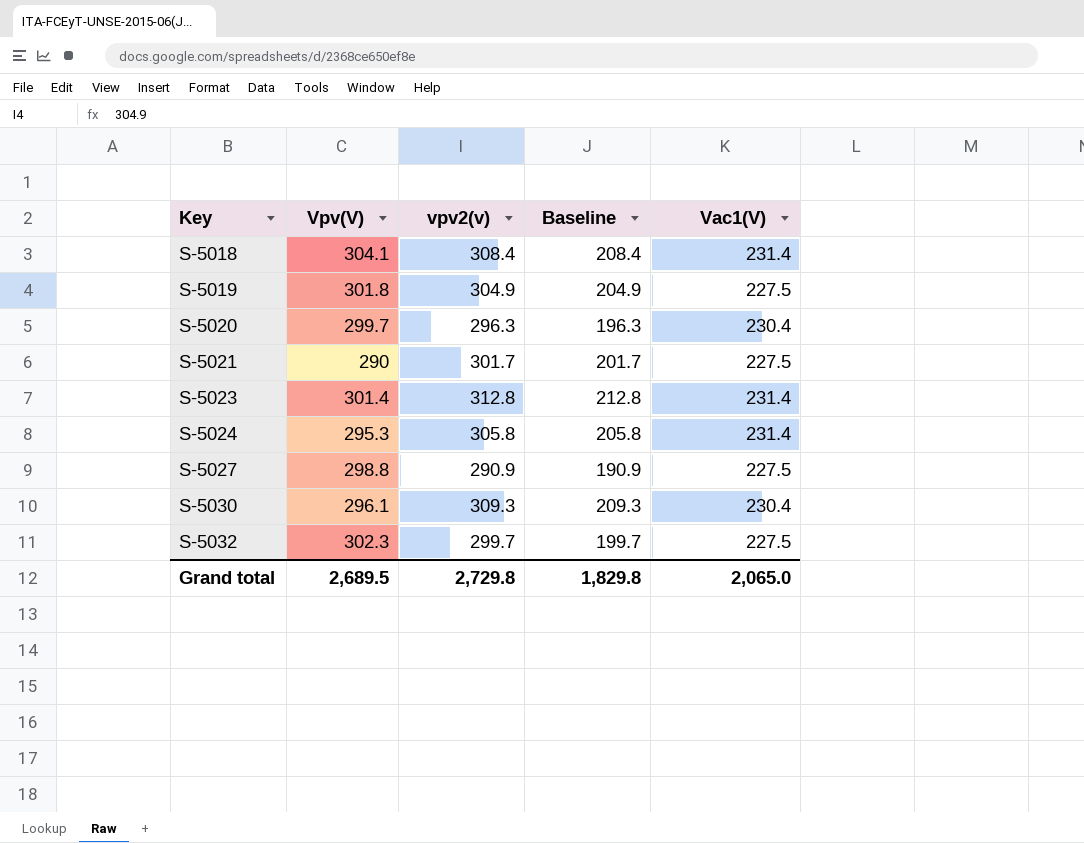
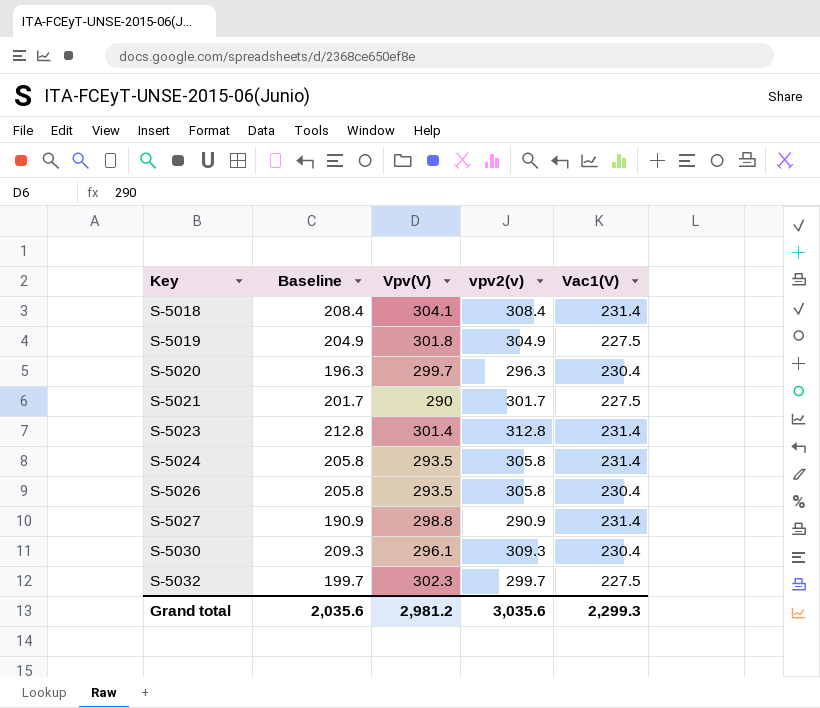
column Baseline | position: 4 -> 2
S-5024 | Vpv(V): 295.3 -> 293.5
row S-5026: none -> 205.8 | 293.5 | 305.8 | 230.4
S-5027 | Vac1(V): 227.5 -> 231.4
Grand total | Baseline: 1,829.8 -> 2,035.6
Grand total | Vpv(V): 2,689.5 -> 2,981.2
Grand total | vpv2(v): 2,729.8 -> 3,035.6
Grand total | Vac1(V): 2,065.0 -> 2,299.3

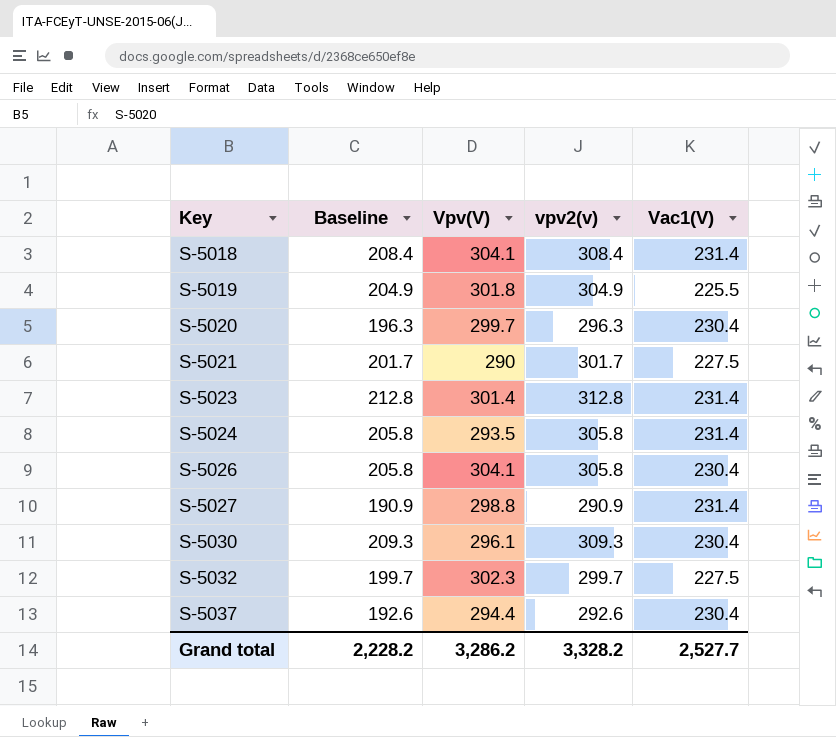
S-5019 | Vac1(V): 227.5 -> 225.5
S-5026 | Vpv(V): 293.5 -> 304.1
row S-5037: none -> 192.6 | 294.4 | 292.6 | 230.4
Grand total | Baseline: 2,035.6 -> 2,228.2
Grand total | Vpv(V): 2,981.2 -> 3,286.2
Grand total | vpv2(v): 3,035.6 -> 3,328.2
Grand total | Vac1(V): 2,299.3 -> 2,527.7

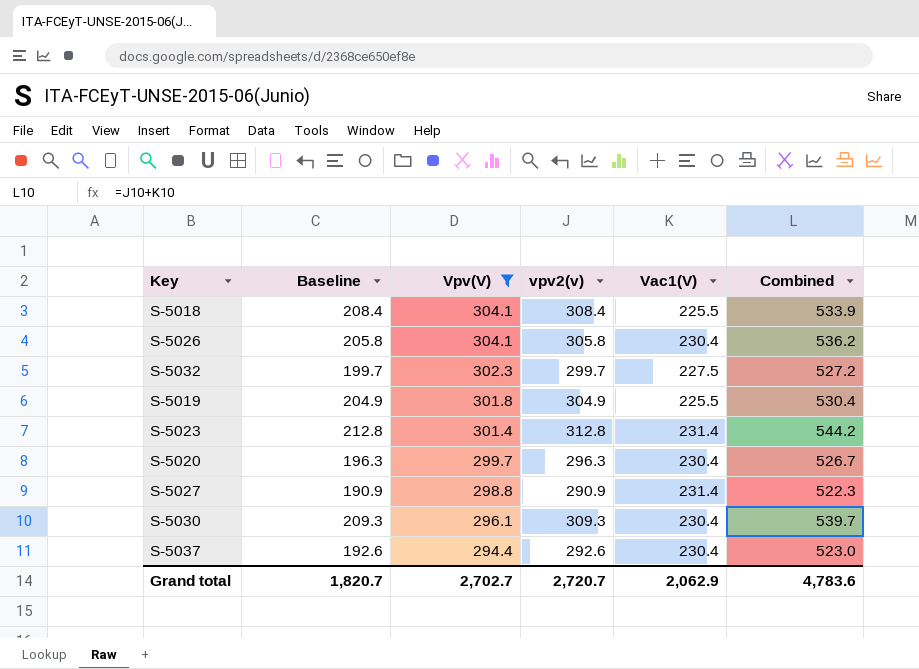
filter: none -> Vpv(V) >= 294.4
row order: Key ascending -> Vpv(V) descending
column Combined | formula: none -> [vpv2(v)] + [Vac1(V)]
S-5018 | Vac1(V): 231.4 -> 225.5
Grand total | Baseline: 2,228.2 -> 1,820.7
Grand total | Vpv(V): 3,286.2 -> 2,702.7
Grand total | vpv2(v): 3,328.2 -> 2,720.7
Grand total | Vac1(V): 2,527.7 -> 2,062.9

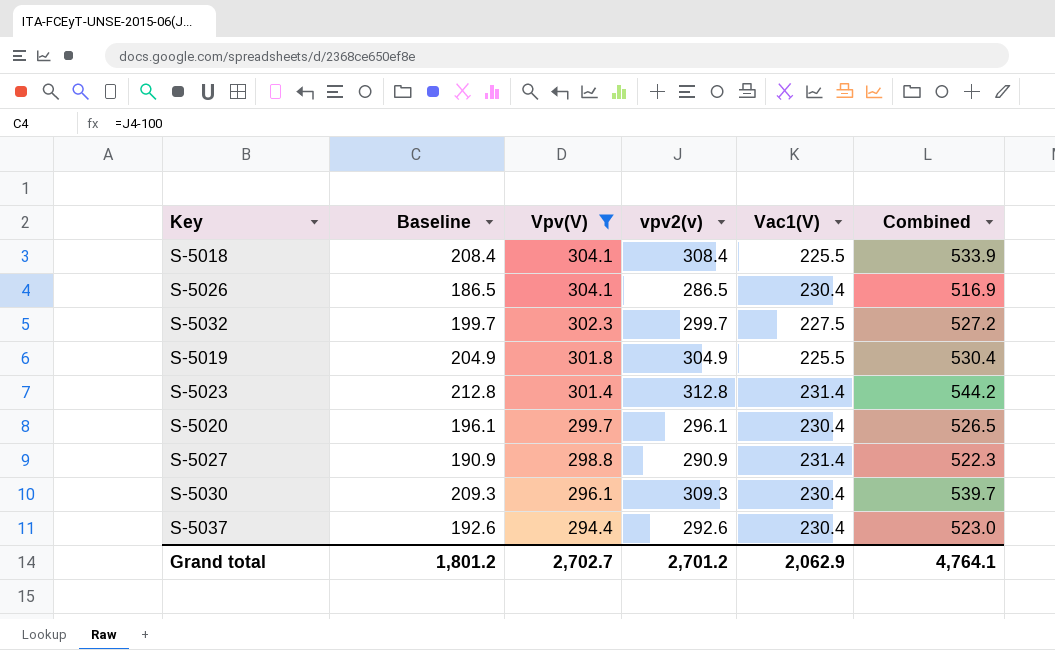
S-5026 | Baseline: 205.8 -> 186.5
S-5026 | vpv2(v): 305.8 -> 286.5
S-5026 | Combined: 536.2 -> 516.9
S-5020 | Baseline: 196.3 -> 196.1
S-5020 | vpv2(v): 296.3 -> 296.1
S-5020 | Combined: 526.7 -> 526.5
Grand total | Baseline: 1,820.7 -> 1,801.2
Grand total | vpv2(v): 2,720.7 -> 2,701.2
Grand total | Combined: 4,783.6 -> 4,764.1

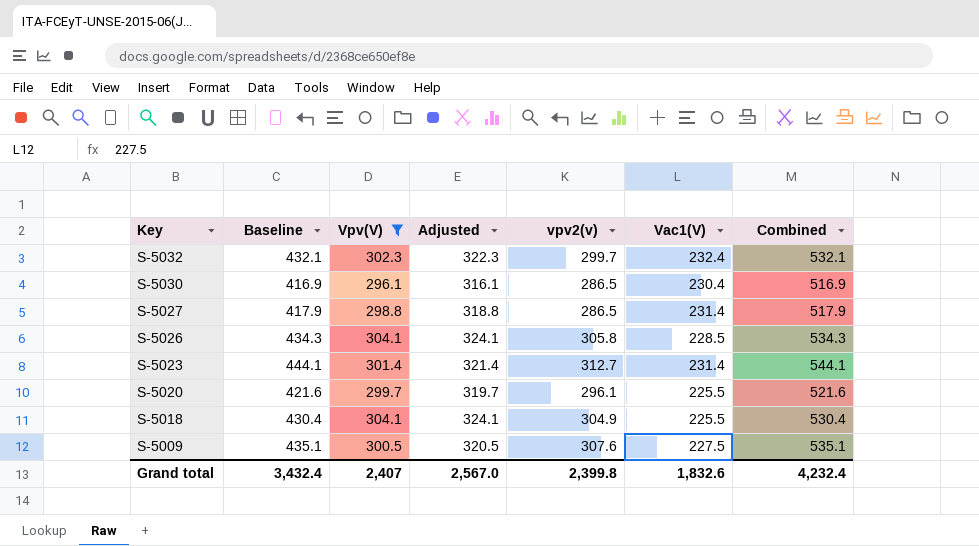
row order: Vpv(V) descending -> Key descending
column Baseline | formula: [vpv2(v)] - 100 -> [Combined] - 100
column Adjusted | formula: none -> [Vpv(V)] + 20
row S-5019: 204.9 | 301.8 | 304.9 | 225.5 | 530.4 -> none
row S-5037: 192.6 | 294.4 | 292.6 | 230.4 | 523.0 -> none
S-5032 | Vac1(V): 227.5 -> 232.4
S-5032 | Combined: 527.2 -> 532.1
S-5030 | vpv2(v): 309.3 -> 286.5
S-5030 | Combined: 539.7 -> 516.9
S-5027 | vpv2(v): 290.9 -> 286.5
S-5027 | Combined: 522.3 -> 517.9
S-5026 | vpv2(v): 286.5 -> 305.8
S-5026 | Vac1(V): 230.4 -> 228.5
S-5026 | Combined: 516.9 -> 534.3
S-5023 | vpv2(v): 312.8 -> 312.7
S-5023 | Combined: 544.2 -> 544.1
S-5020 | Vac1(V): 230.4 -> 225.5
S-5020 | Combined: 526.5 -> 521.6
S-5018 | vpv2(v): 308.4 -> 304.9
S-5018 | Combined: 533.9 -> 530.4
row S-5009: none -> 435.1 | 300.5 | 320.5 | 307.6 | 227.5 | 535.1
Grand total | Baseline: 1,801.2 -> 3,432.4
Grand total | Vpv(V): 2,702.7 -> 2,407
Grand total | vpv2(v): 2,701.2 -> 2,399.8
Grand total | Vac1(V): 2,062.9 -> 1,832.6
Grand total | Combined: 4,764.1 -> 4,232.4

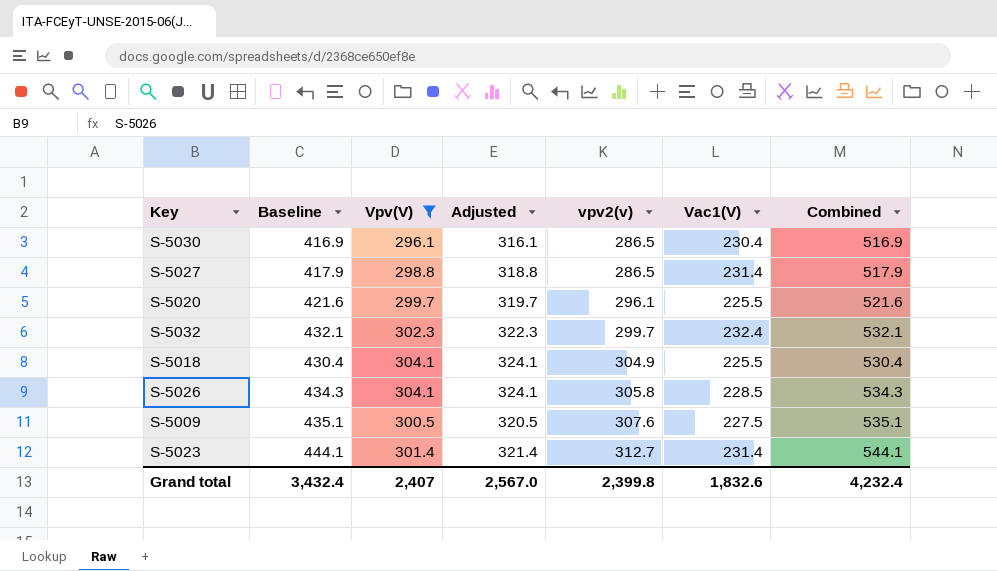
row order: Key descending -> vpv2(v) ascending

